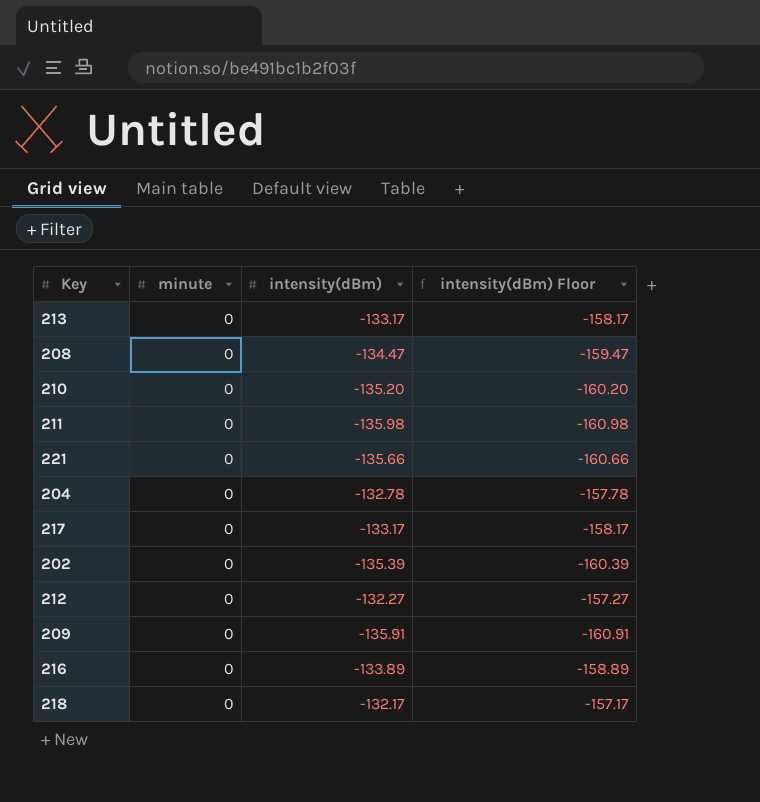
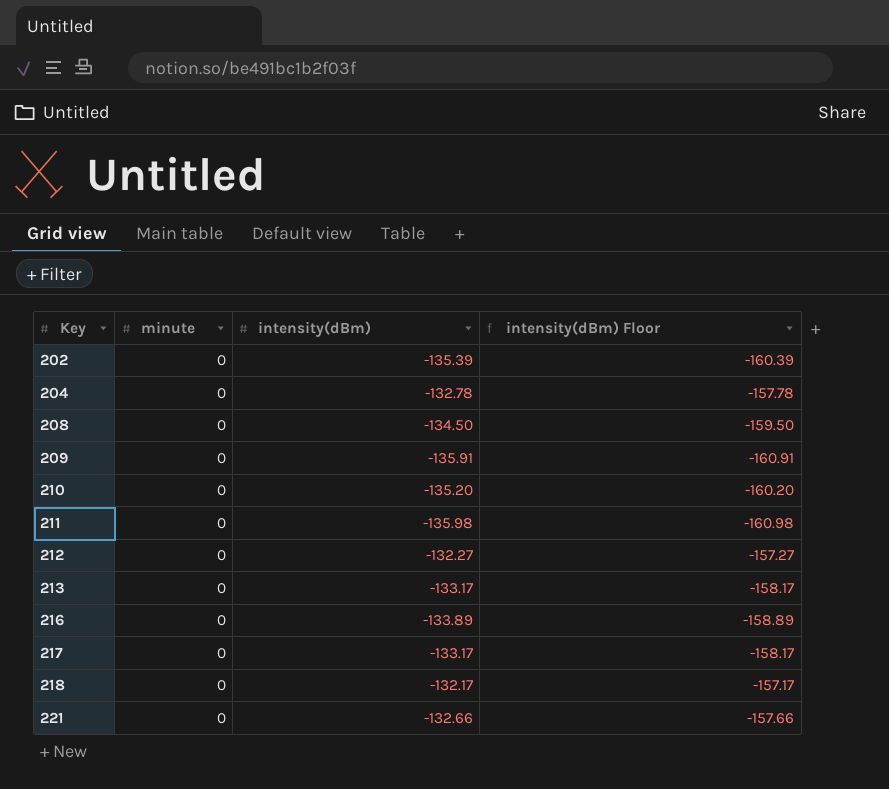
row order: none -> Key ascending
208 | intensity(dBm): -134.47 -> -134.50
208 | intensity(dBm) Floor: -159.47 -> -159.50
221 | intensity(dBm): -135.66 -> -132.66
221 | intensity(dBm) Floor: -160.66 -> -157.66

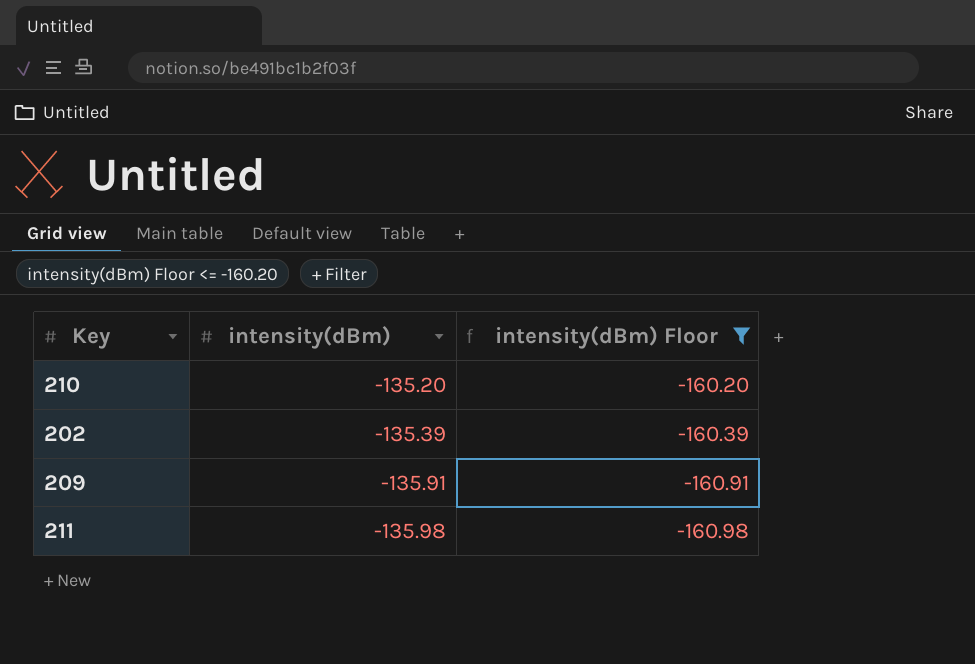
filter: none -> intensity(dBm) Floor <= -160.20
row order: Key ascending -> intensity(dBm) descending
column minute | position: 2 -> none

